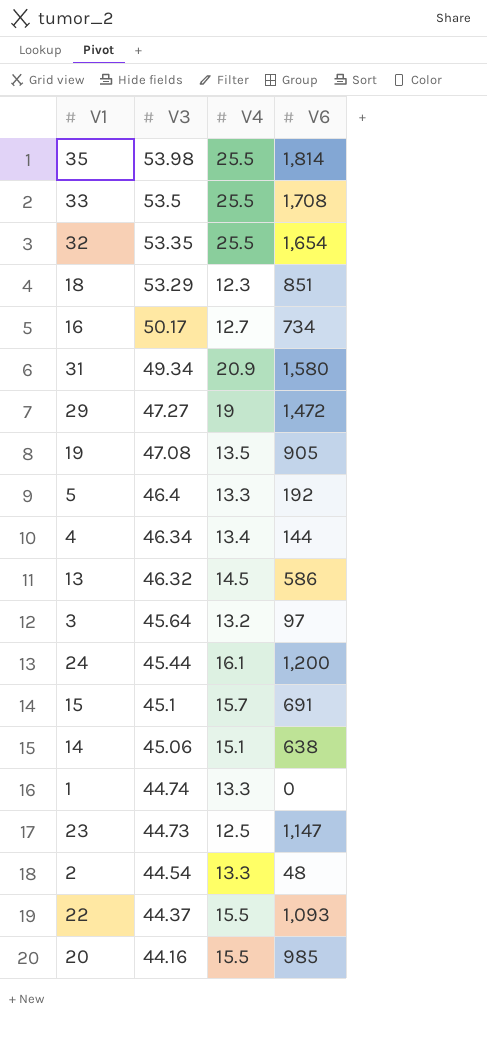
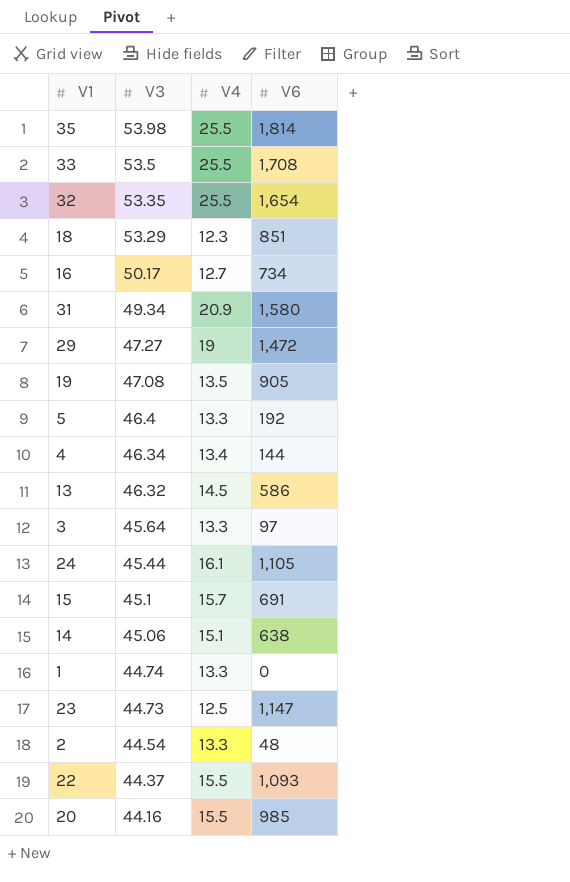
3 | V4: 13.2 -> 13.3
24 | V6: 1,200 -> 1,105

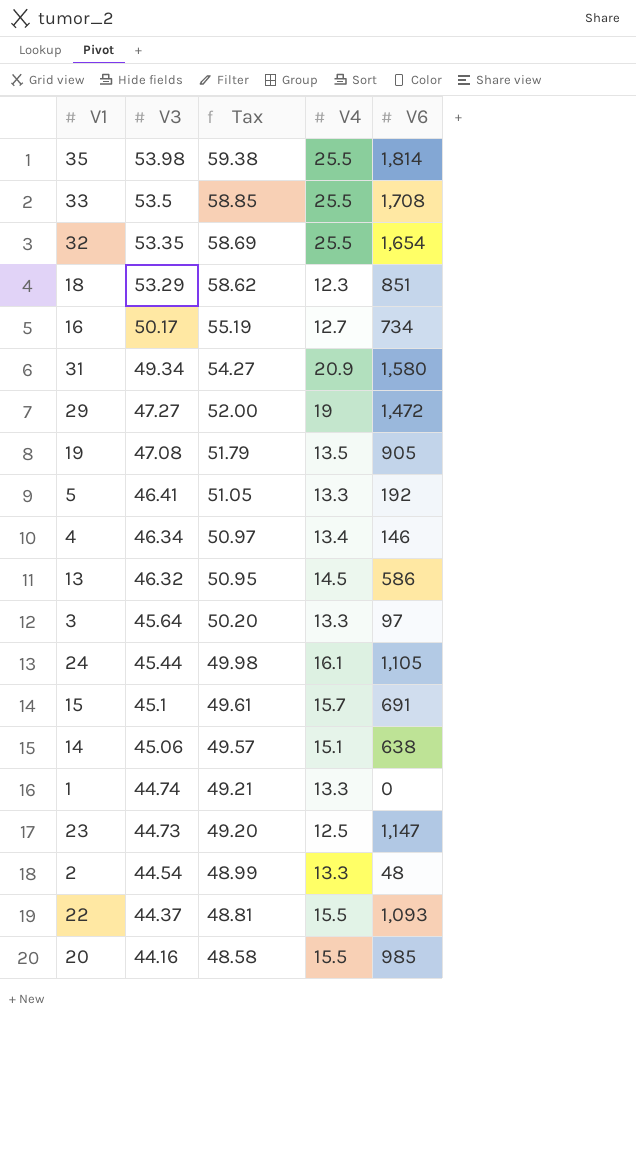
column Tax | formula: none -> [V3] * 1.1
5 | V3: 46.4 -> 46.41
4 | V6: 144 -> 146

